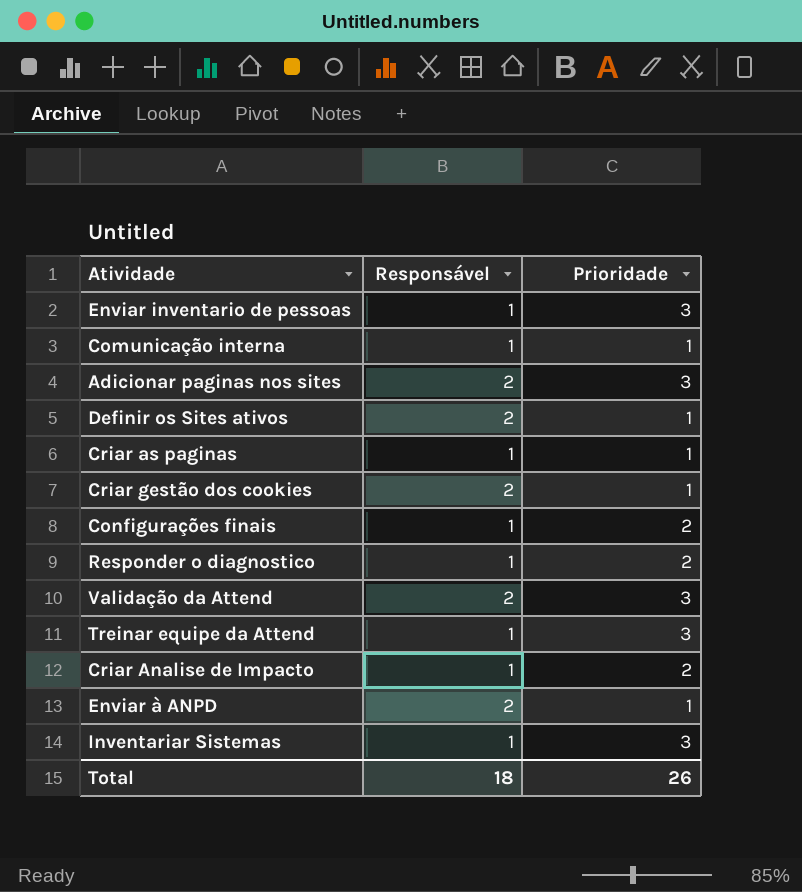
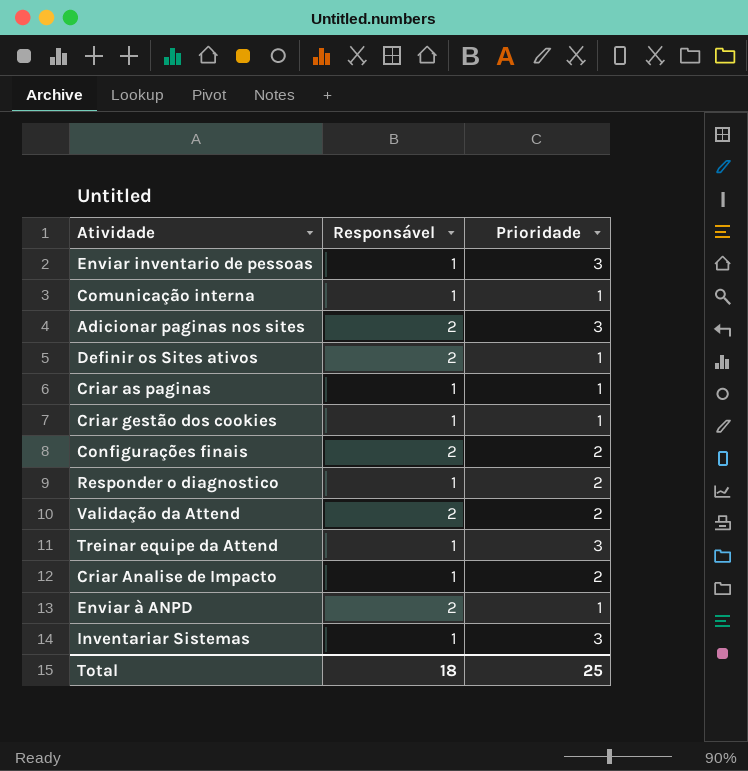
Criar gestão dos cookies | Responsável: 2 -> 1
Configurações finais | Responsável: 1 -> 2
Validação da Attend | Prioridade: 3 -> 2
Total | Prioridade: 26 -> 25

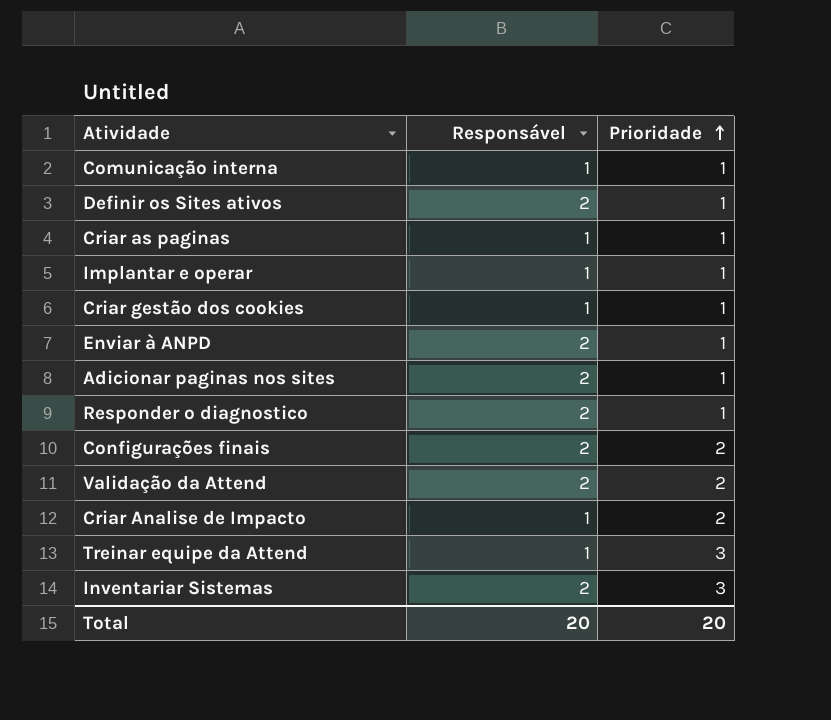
row order: none -> Prioridade ascending
row Enviar inventario de pessoas: 1 | 3 -> none
row Implantar e operar: none -> 1 | 1
Adicionar paginas nos sites | Prioridade: 3 -> 1
Responder o diagnostico | Responsável: 1 -> 2
Responder o diagnostico | Prioridade: 2 -> 1
Inventariar Sistemas | Responsável: 1 -> 2
Total | Responsável: 18 -> 20
Total | Prioridade: 25 -> 20

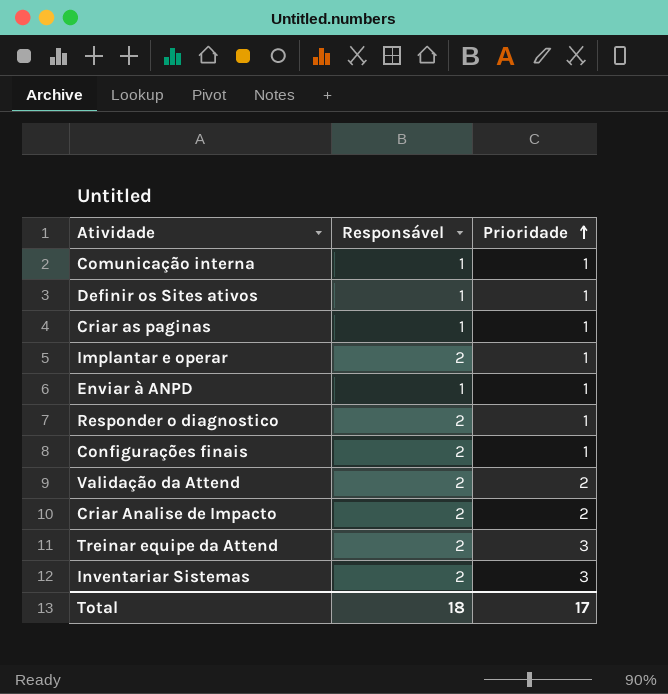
row Criar gestão dos cookies: 1 | 1 -> none
row Adicionar paginas nos sites: 2 | 1 -> none
Definir os Sites ativos | Responsável: 2 -> 1
Implantar e operar | Responsável: 1 -> 2
Enviar à ANPD | Responsável: 2 -> 1
Configurações finais | Prioridade: 2 -> 1
Criar Analise de Impacto | Responsável: 1 -> 2
Treinar equipe da Attend | Responsável: 1 -> 2
Total | Responsável: 20 -> 18
Total | Prioridade: 20 -> 17

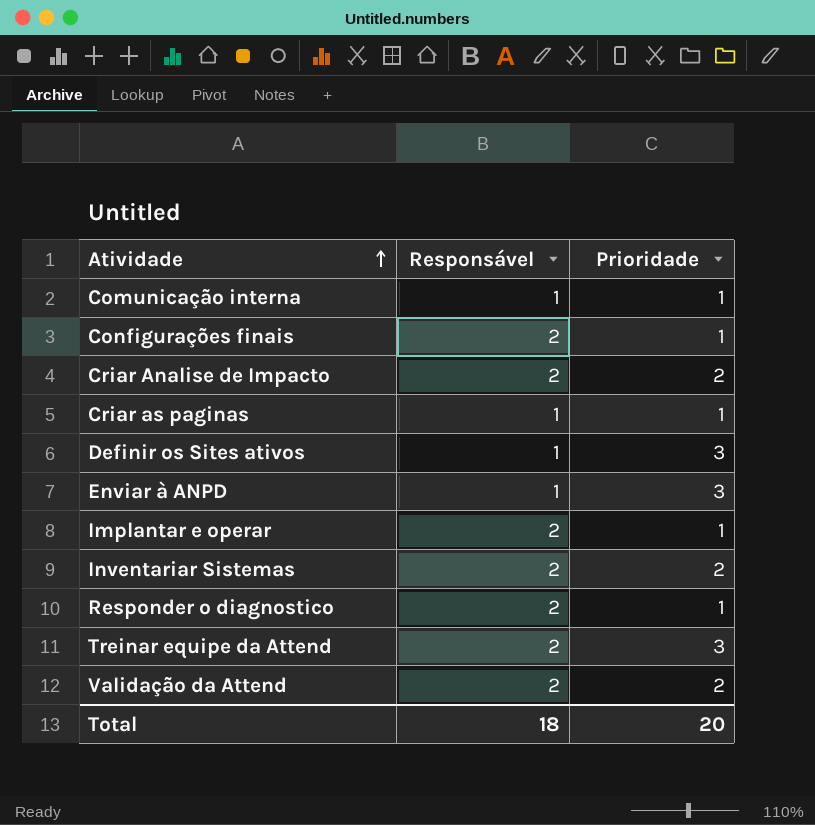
row order: Prioridade ascending -> Atividade ascending
Definir os Sites ativos | Prioridade: 1 -> 3
Enviar à ANPD | Prioridade: 1 -> 3
Inventariar Sistemas | Prioridade: 3 -> 2
Total | Prioridade: 17 -> 20

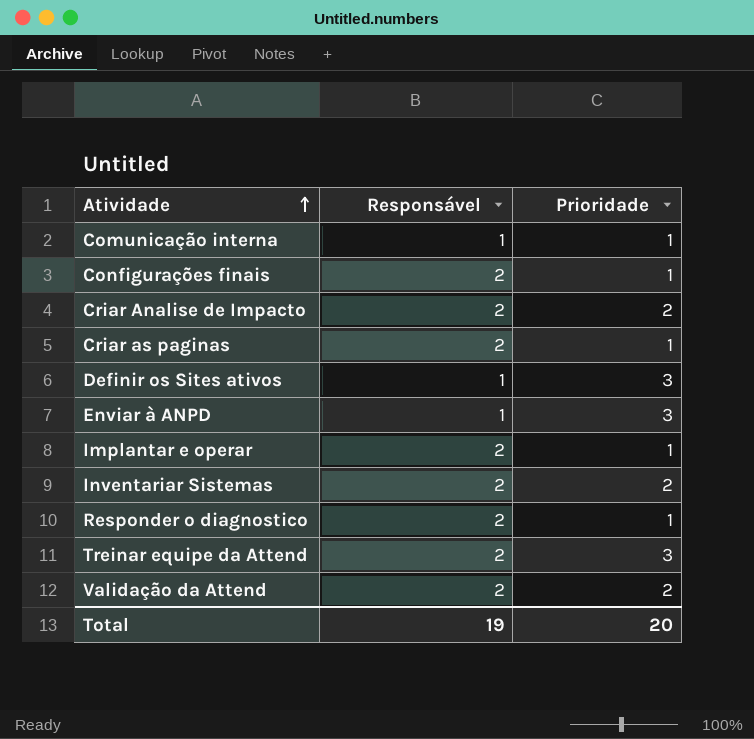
Criar as paginas | Responsável: 1 -> 2
Total | Responsável: 18 -> 19

